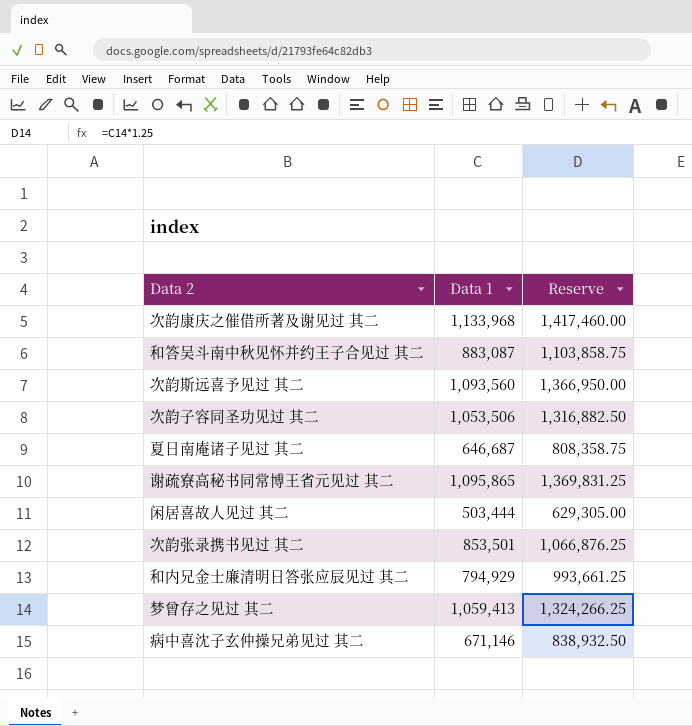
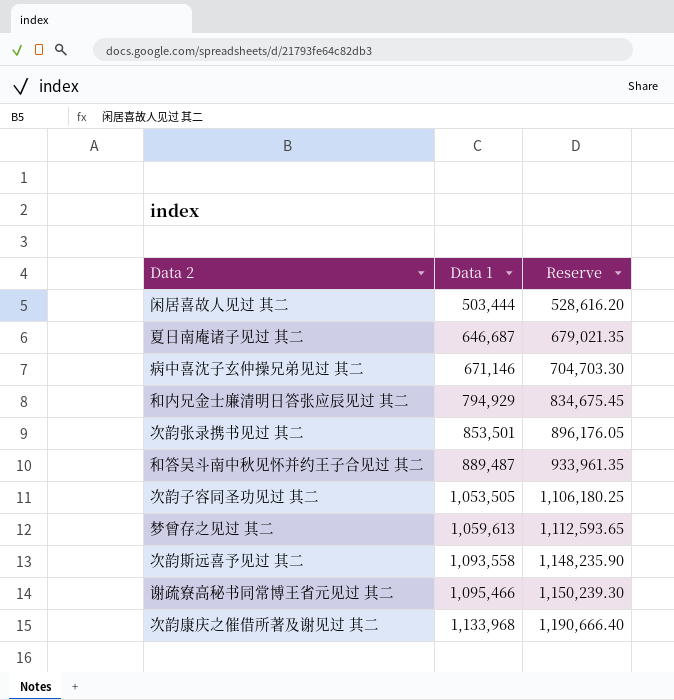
row order: none -> Data 1 ascending
column Reserve | formula: [Data 1] * 1.25 -> [Data 1] * 1.05
和答吴斗南中秋见怀并约王子合见过 其二 | Data 1: 883,087 -> 889,487
次韵子容同圣功见过 其二 | Data 1: 1,053,506 -> 1,053,505
梦曾存之见过 其二 | Data 1: 1,059,413 -> 1,059,613
次韵斯远喜予见过 其二 | Data 1: 1,093,560 -> 1,093,558
谢疏寮高秘书同常博王省元见过 其二 | Data 1: 1,095,865 -> 1,095,466

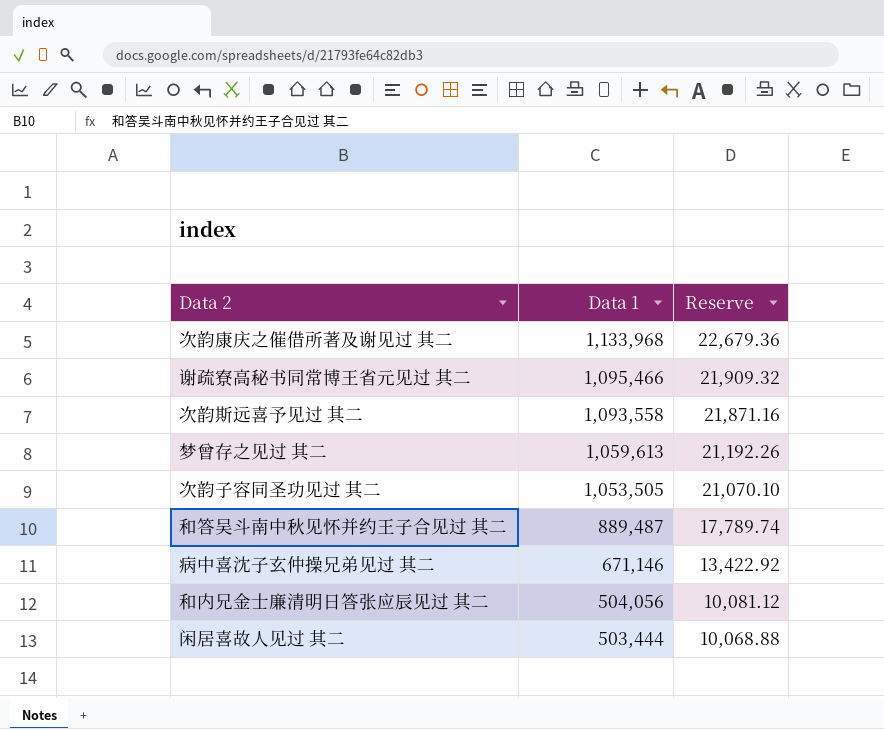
row order: Data 1 ascending -> Data 1 descending
column Reserve | formula: [Data 1] * 1.05 -> [Data 1] * 0.02
row 夏日南庵诸子见过 其二: 646,687 | 679,021.35 -> none
row 次韵张录携书见过 其二: 853,501 | 896,176.05 -> none
和内兄金士廉清明日答张应辰见过 其二 | Data 1: 794,929 -> 504,056

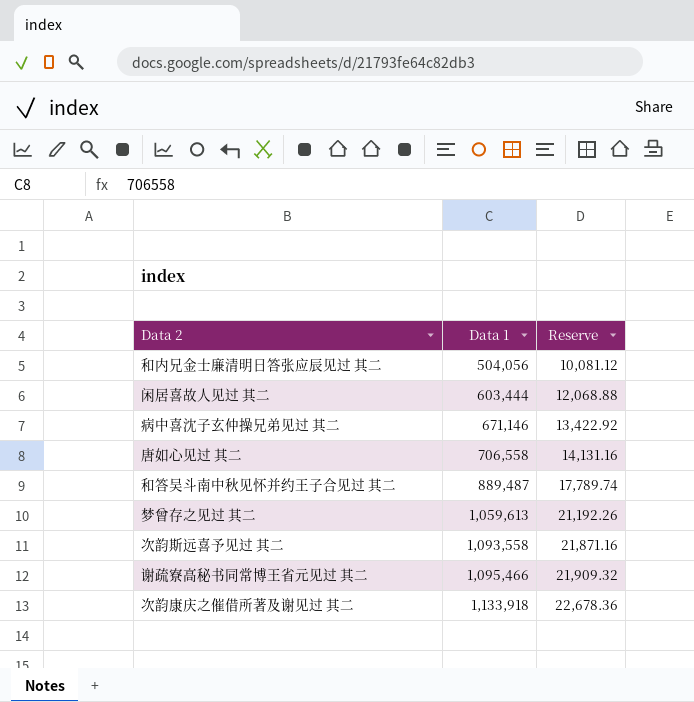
row order: Data 1 descending -> Data 1 ascending
row 次韵子容同圣功见过 其二: 1,053,505 | 21,070.10 -> none
闲居喜故人见过 其二 | Data 1: 503,444 -> 603,444
闲居喜故人见过 其二 | Reserve: 10,068.88 -> 12,068.88
row 唐如心见过 其二: none -> 706,558 | 14,131.16
次韵康庆之催借所著及谢见过 其二 | Data 1: 1,133,968 -> 1,133,918
次韵康庆之催借所著及谢见过 其二 | Reserve: 22,679.36 -> 22,678.36

